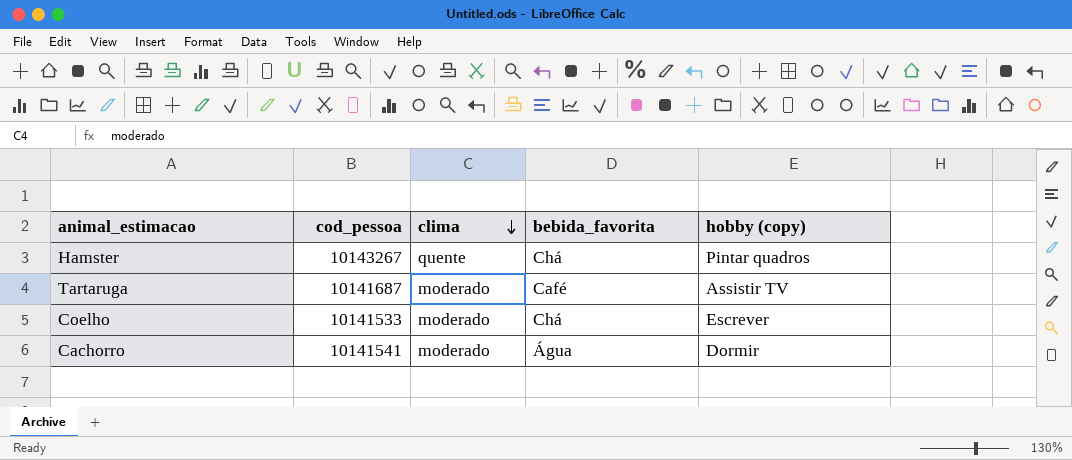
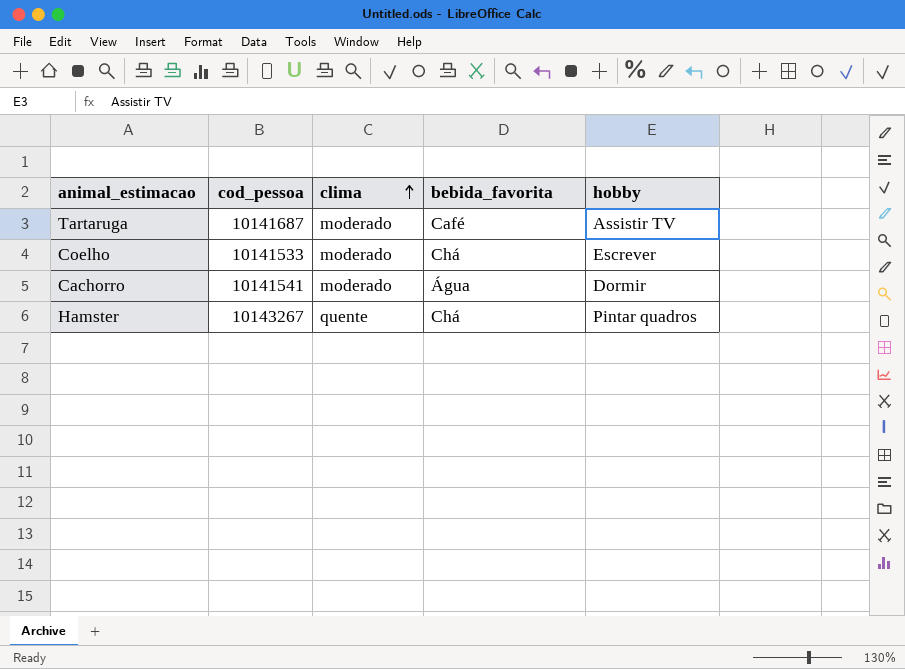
row order: clima descending -> clima ascending
column name: hobby (copy) -> hobby

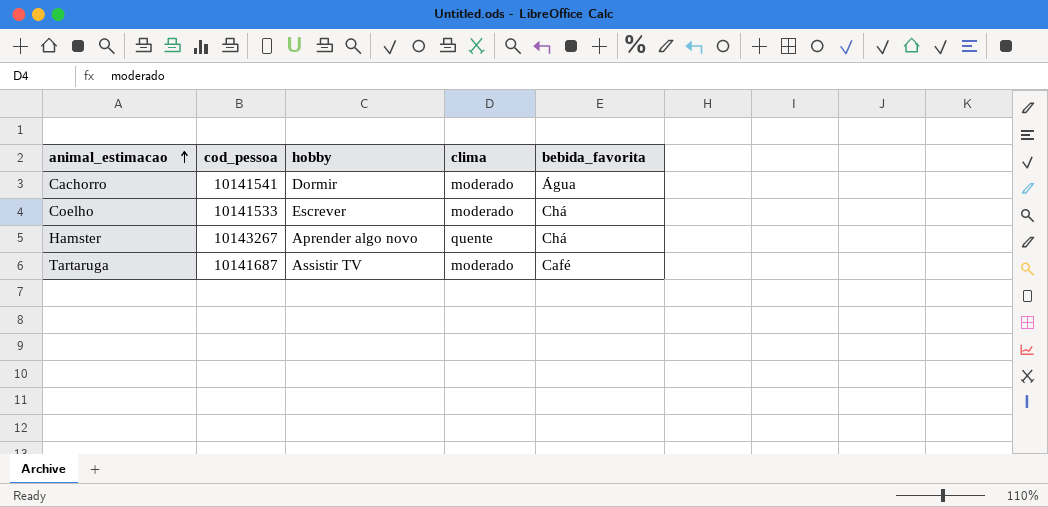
row order: clima ascending -> animal_estimacao ascending
column hobby | position: 5 -> 3
Hamster | hobby: Pintar quadros -> Aprender algo novo

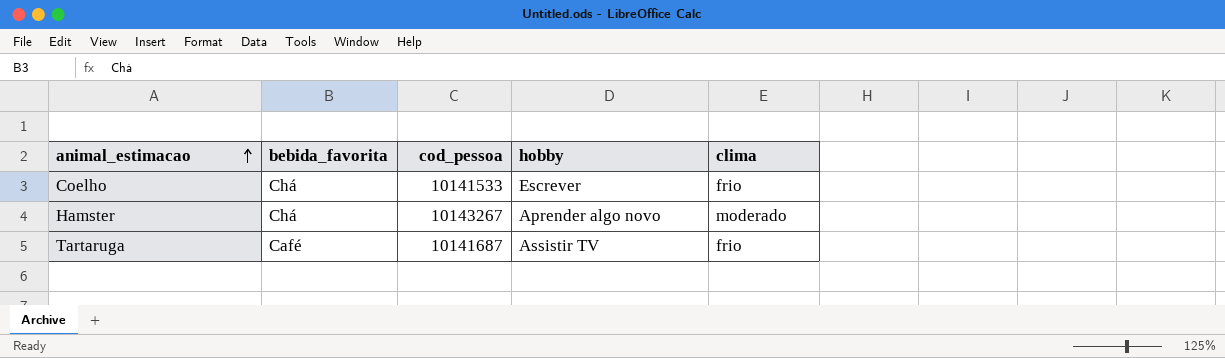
column bebida_favorita | position: 5 -> 2
row Cachorro: 10141541 | Dormir | moderado | Água -> none
Coelho | clima: moderado -> frio
Hamster | clima: quente -> moderado
Tartaruga | clima: moderado -> frio

